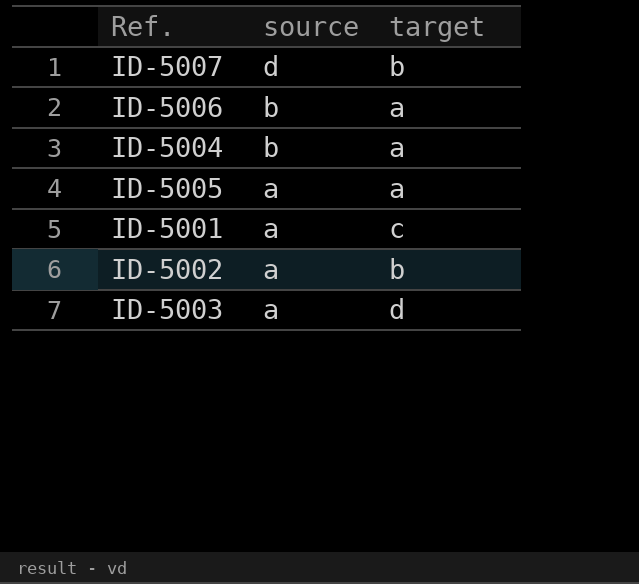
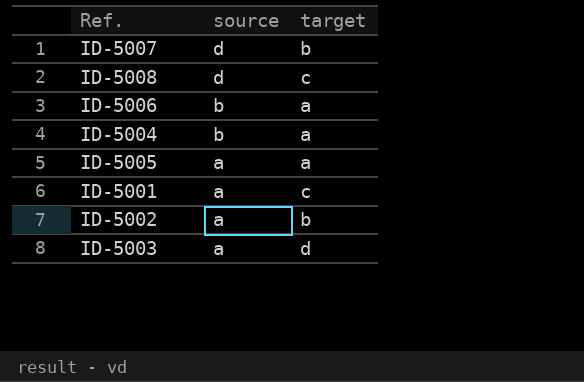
row ID-5008: none -> d | c

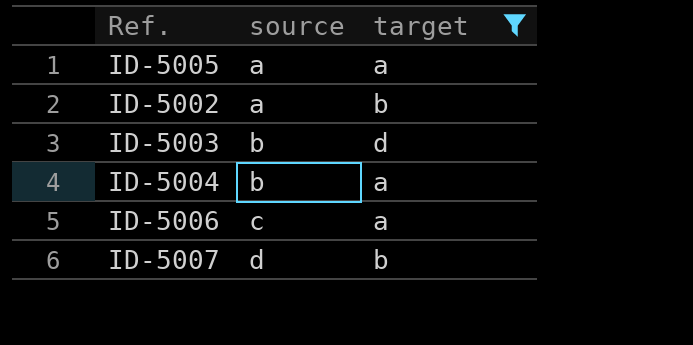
filter: none -> target != c
row order: source descending -> source ascending
ID-5003 | source: a -> b
ID-5006 | source: b -> c

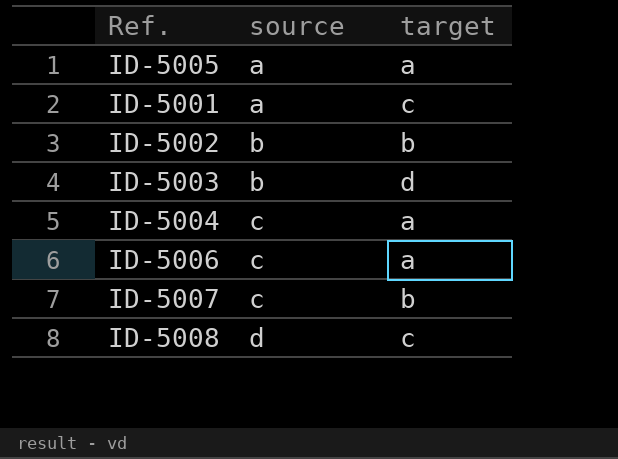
filter: target != c -> none
ID-5002 | source: a -> b
ID-5004 | source: b -> c
ID-5007 | source: d -> c

